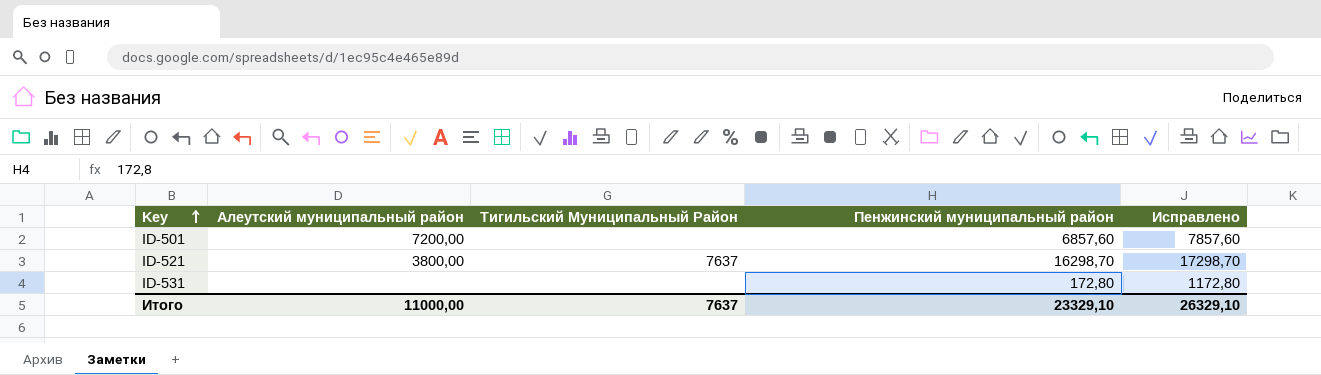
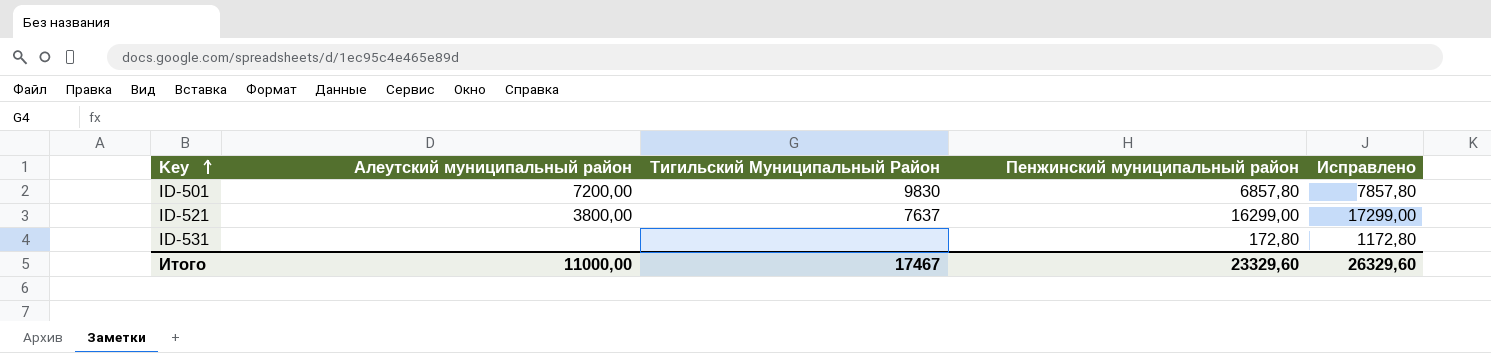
ID-501 | Тигильский Муниципальный Район: none -> 9830
ID-501 | Пенжинский муниципальный район: 6857,60 -> 6857,80
ID-501 | Исправлено: 7857,60 -> 7857,80
ID-521 | Пенжинский муниципальный район: 16298,70 -> 16299,00
ID-521 | Исправлено: 17298,70 -> 17299,00
Итого | Тигильский Муниципальный Район: 7637 -> 17467
Итого | Пенжинский муниципальный район: 23329,10 -> 23329,60
Итого | Исправлено: 26329,10 -> 26329,60

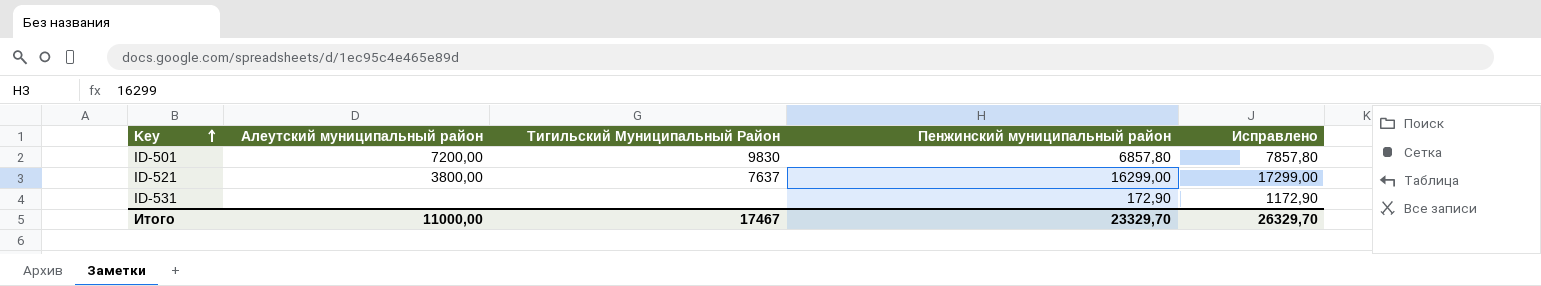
ID-531 | Пенжинский муниципальный район: 172,80 -> 172,90
ID-531 | Исправлено: 1172,80 -> 1172,90
Итого | Пенжинский муниципальный район: 23329,60 -> 23329,70
Итого | Исправлено: 26329,60 -> 26329,70

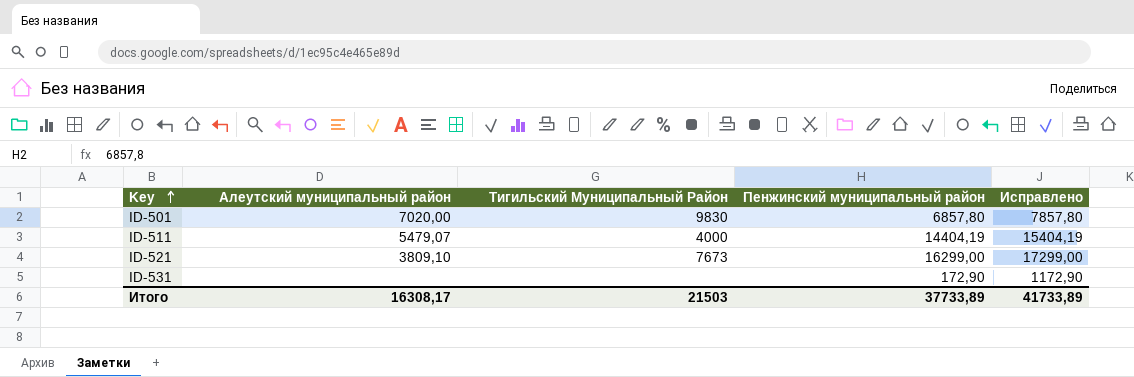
ID-501 | Алеутский муниципальный район: 7200,00 -> 7020,00
row ID-511: none -> 5479,07 | 4000 | 14404,19 | 15404,19
ID-521 | Алеутский муниципальный район: 3800,00 -> 3809,10
ID-521 | Тигильский Муниципальный Район: 7637 -> 7673
Итого | Алеутский муниципальный район: 11000,00 -> 16308,17
Итого | Тигильский Муниципальный Район: 17467 -> 21503
Итого | Пенжинский муниципальный район: 23329,70 -> 37733,89
Итого | Исправлено: 26329,70 -> 41733,89

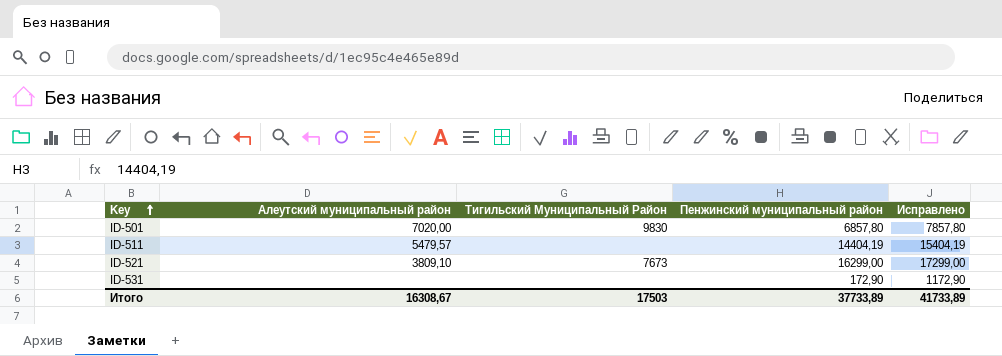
ID-511 | Алеутский муниципальный район: 5479,07 -> 5479,57
ID-511 | Тигильский Муниципальный Район: 4000 -> none
Итого | Алеутский муниципальный район: 16308,17 -> 16308,67
Итого | Тигильский Муниципальный Район: 21503 -> 17503

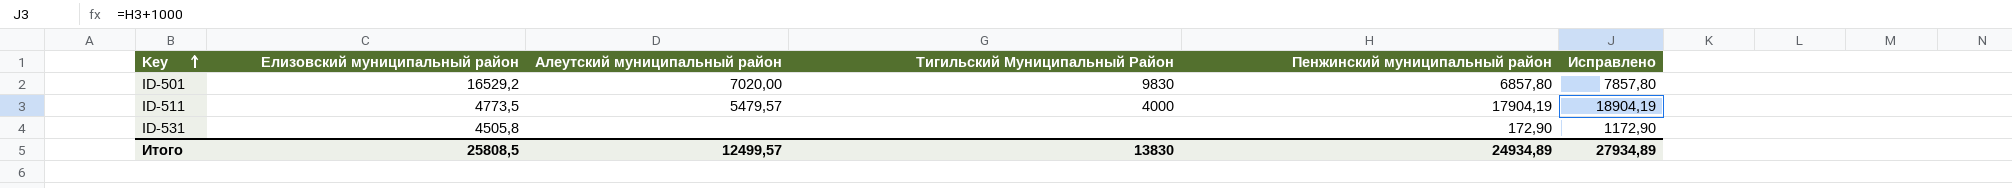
column Елизовский муниципальный район | position: none -> 2
row ID-521: 3809,10 | 7673 | 16299,00 | 17299,00 -> none
ID-511 | Тигильский Муниципальный Район: none -> 4000
ID-511 | Пенжинский муниципальный район: 14404,19 -> 17904,19
ID-511 | Исправлено: 15404,19 -> 18904,19
Итого | Алеутский муниципальный район: 16308,67 -> 12499,57
Итого | Тигильский Муниципальный Район: 17503 -> 13830
Итого | Пенжинский муниципальный район: 37733,89 -> 24934,89
Итого | Исправлено: 41733,89 -> 27934,89

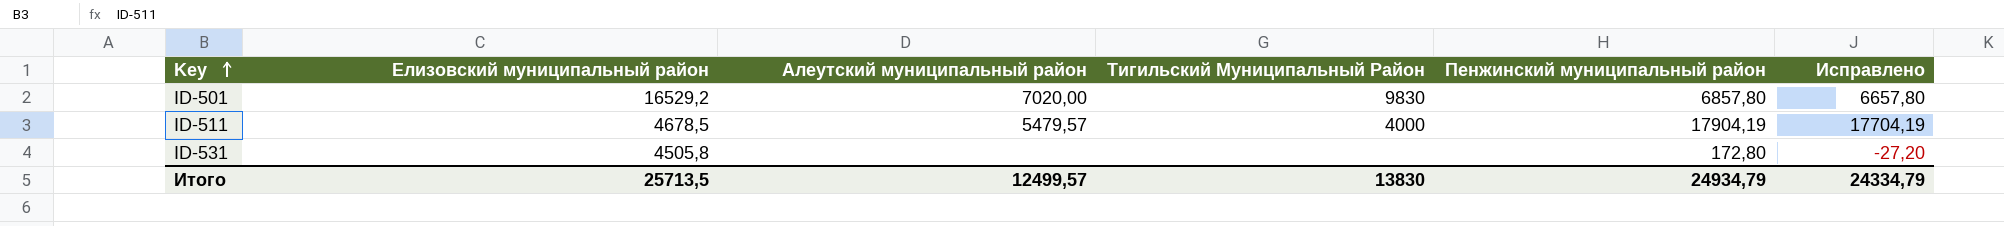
column Исправлено | formula: [Пенжинский муниципальный район] + 1000 -> [Пенжинский муниципальный район] - 200
ID-511 | Елизовский муниципальный район: 4773,5 -> 4678,5
ID-531 | Пенжинский муниципальный район: 172,90 -> 172,80
Итого | Елизовский муниципальный район: 25808,5 -> 25713,5
Итого | Пенжинский муниципальный район: 24934,89 -> 24934,79
Итого | Исправлено: 27934,89 -> 24334,79

